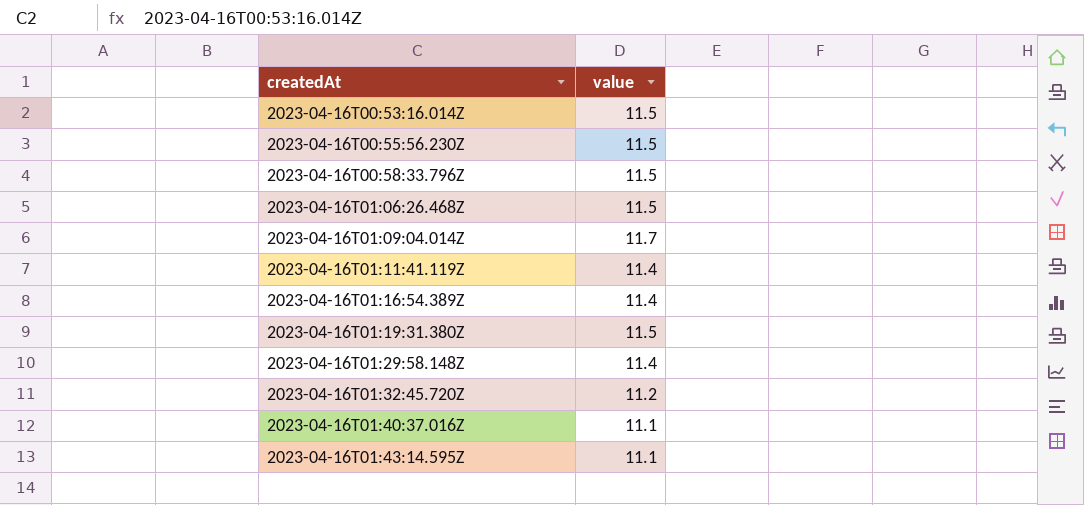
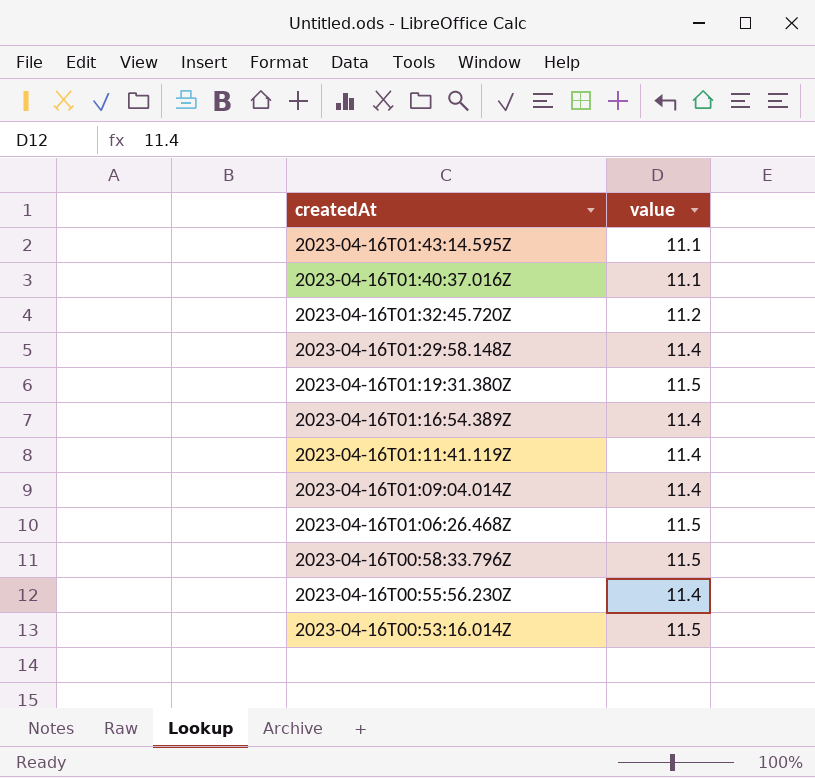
row order: createdAt ascending -> createdAt descending
2023-04-16T01:09:04.014Z | value: 11.7 -> 11.4
2023-04-16T00:55:56.230Z | value: 11.5 -> 11.4

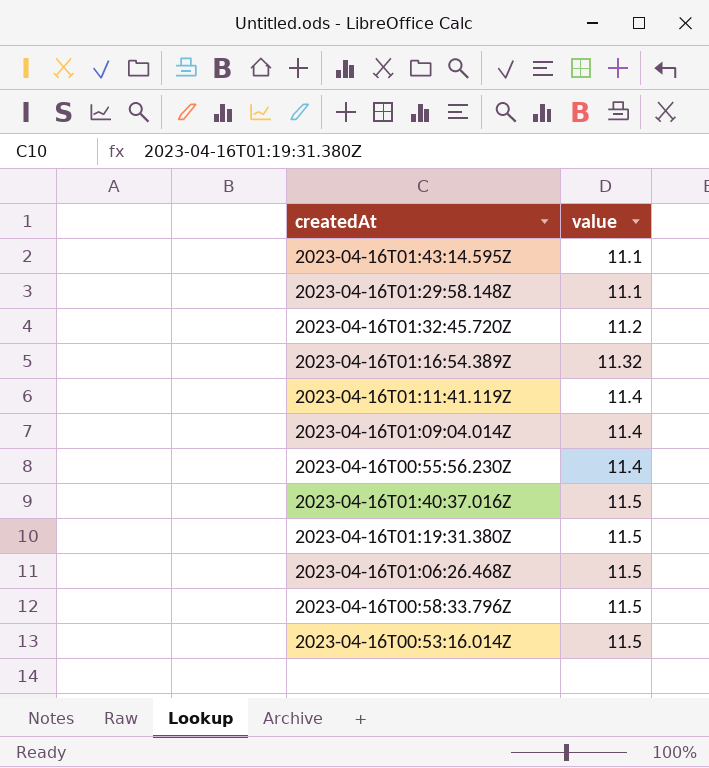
row order: createdAt descending -> value ascending
2023-04-16T01:29:58.148Z | value: 11.4 -> 11.1
2023-04-16T01:16:54.389Z | value: 11.4 -> 11.32
2023-04-16T01:40:37.016Z | value: 11.1 -> 11.5

